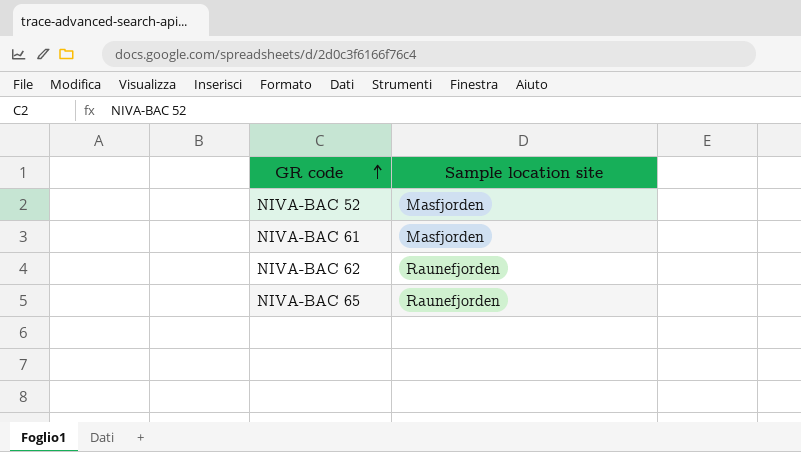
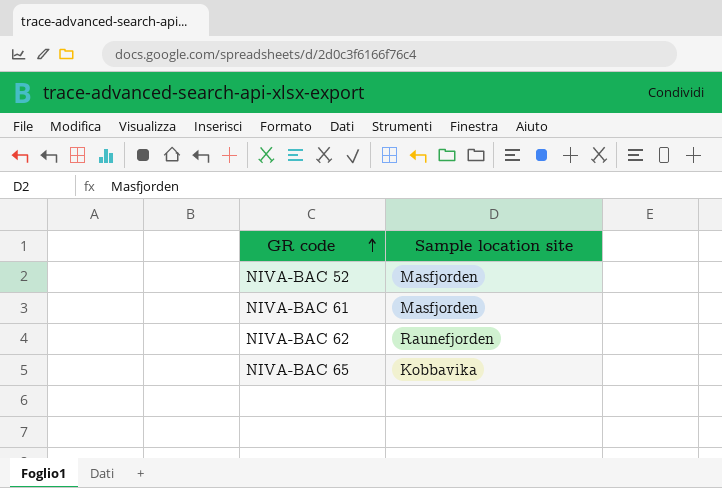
NIVA-BAC 65 | Sample location site: Raunefjorden -> Kobbavika

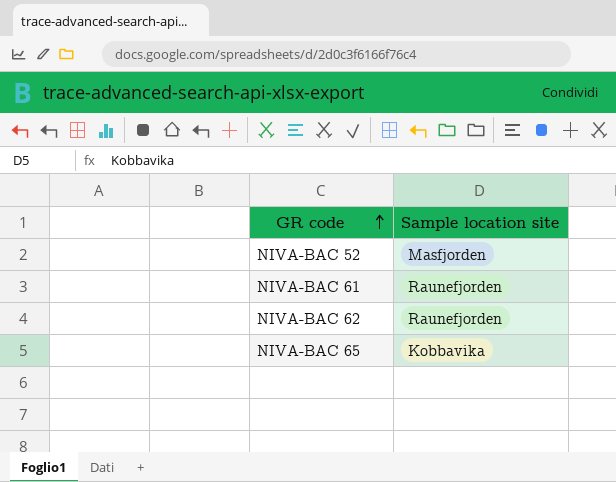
NIVA-BAC 61 | Sample location site: Masfjorden -> Raunefjorden

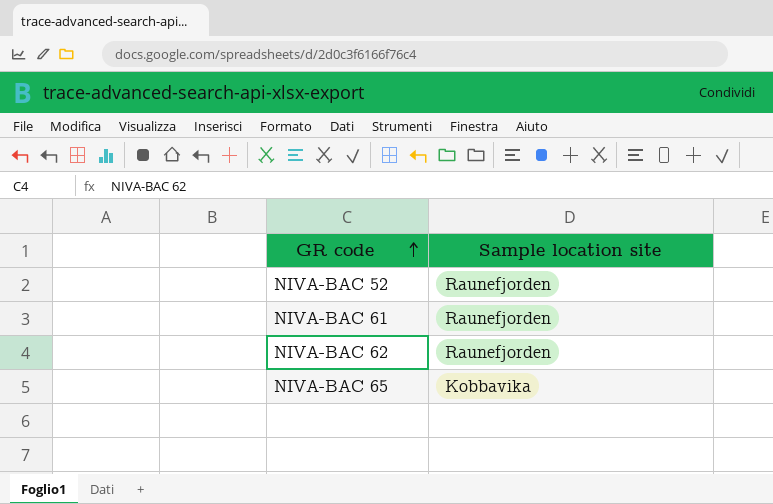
NIVA-BAC 52 | Sample location site: Masfjorden -> Raunefjorden

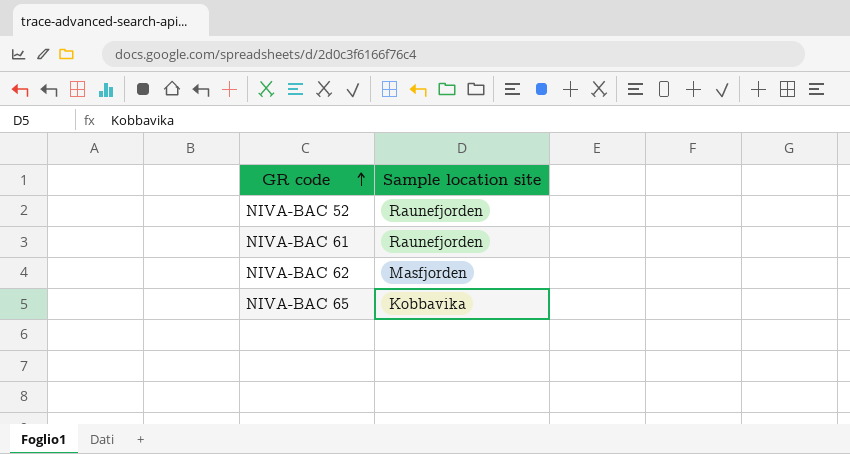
NIVA-BAC 62 | Sample location site: Raunefjorden -> Masfjorden

